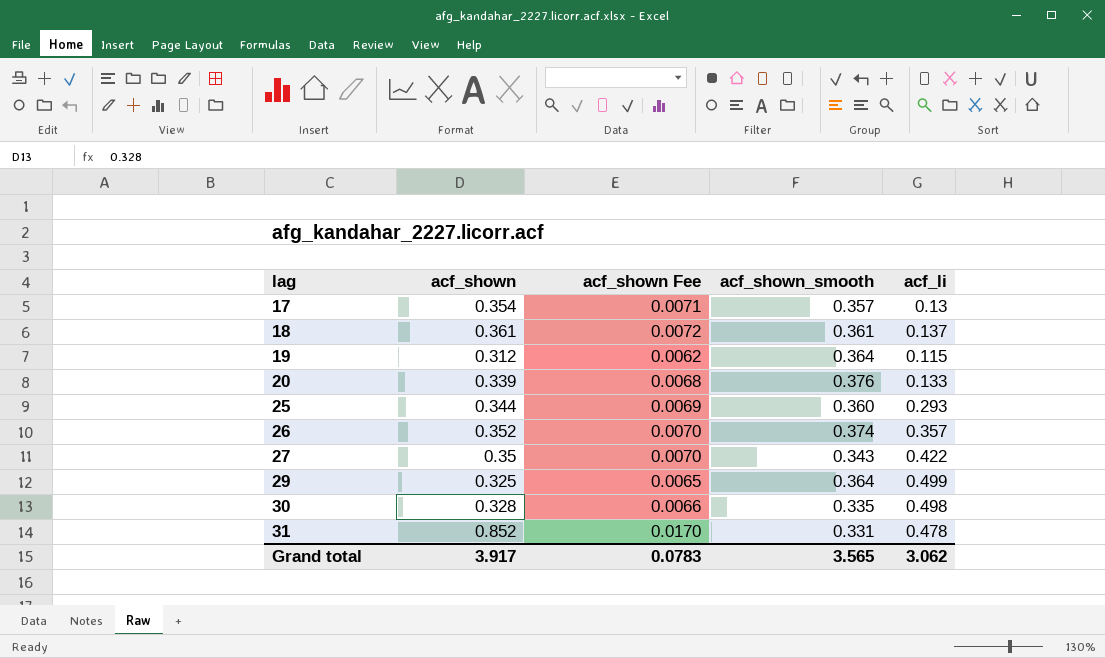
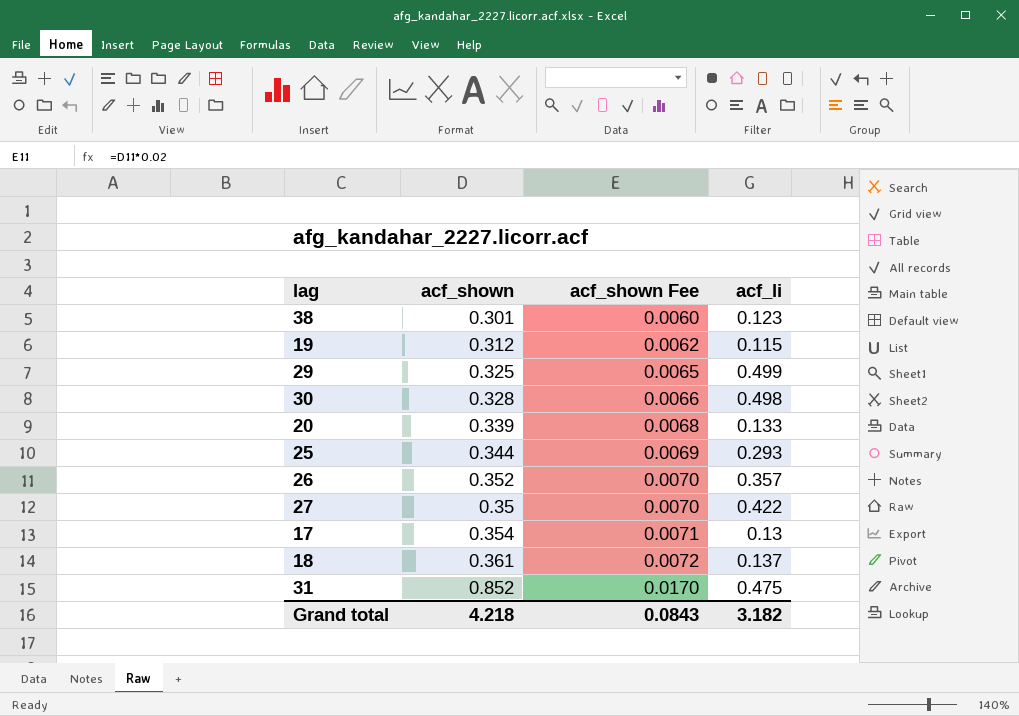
row order: lag ascending -> acf_shown Fee ascending
column acf_shown_smooth | position: 4 -> none
row 38: none -> 0.301 | 0.0060 | 0.123
31 | acf_li: 0.478 -> 0.475
Grand total | acf_shown: 3.917 -> 4.218
Grand total | acf_shown Fee: 0.0783 -> 0.0843
Grand total | acf_li: 3.062 -> 3.182

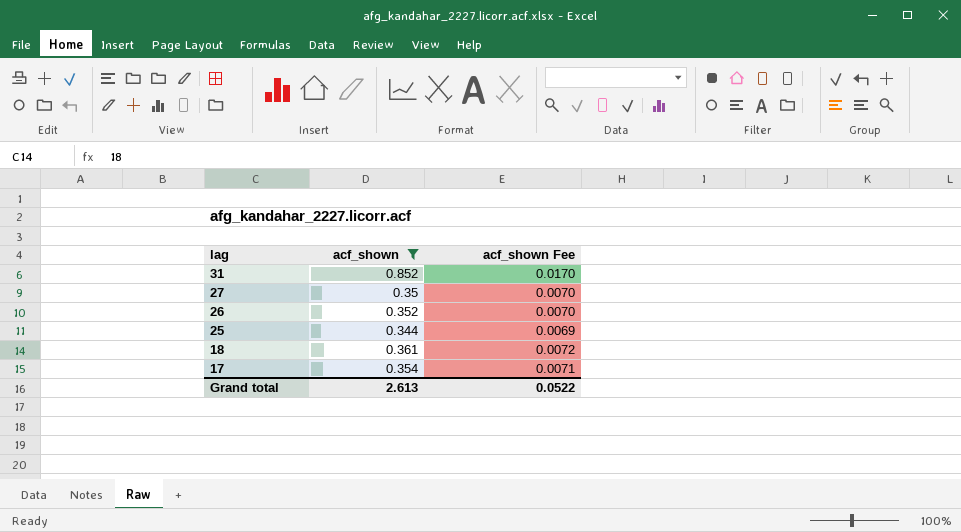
filter: none -> acf_shown >= 0.344
row order: acf_shown Fee ascending -> lag descending
column acf_li | position: 4 -> none
Grand total | acf_shown: 4.218 -> 2.613
Grand total | acf_shown Fee: 0.0843 -> 0.0522

